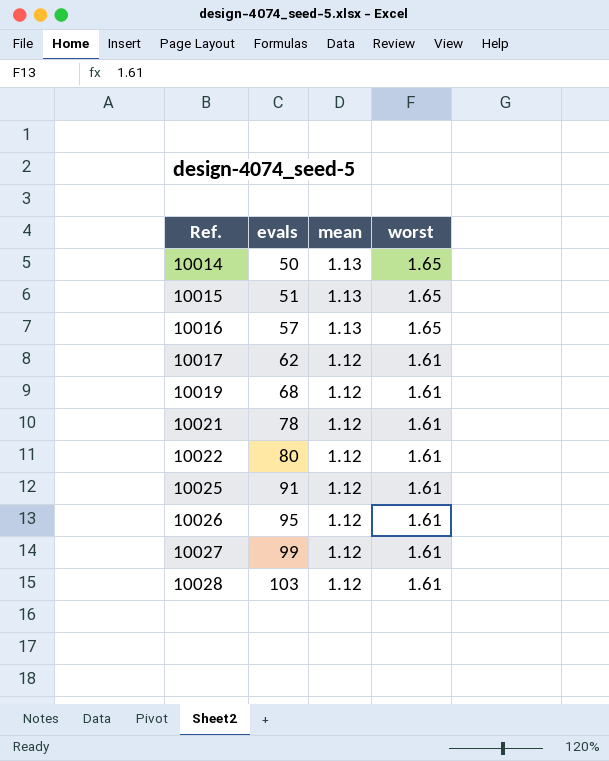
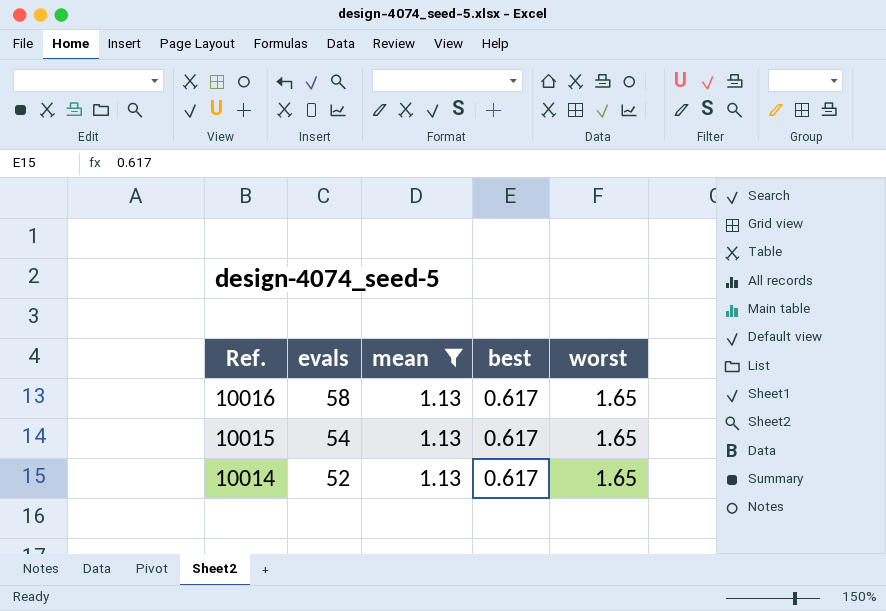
filter: none -> mean = 1.13
row order: Ref. ascending -> Ref. descending
column best | position: none -> 4
10016 | evals: 57 -> 58
10015 | evals: 51 -> 54
10014 | evals: 50 -> 52

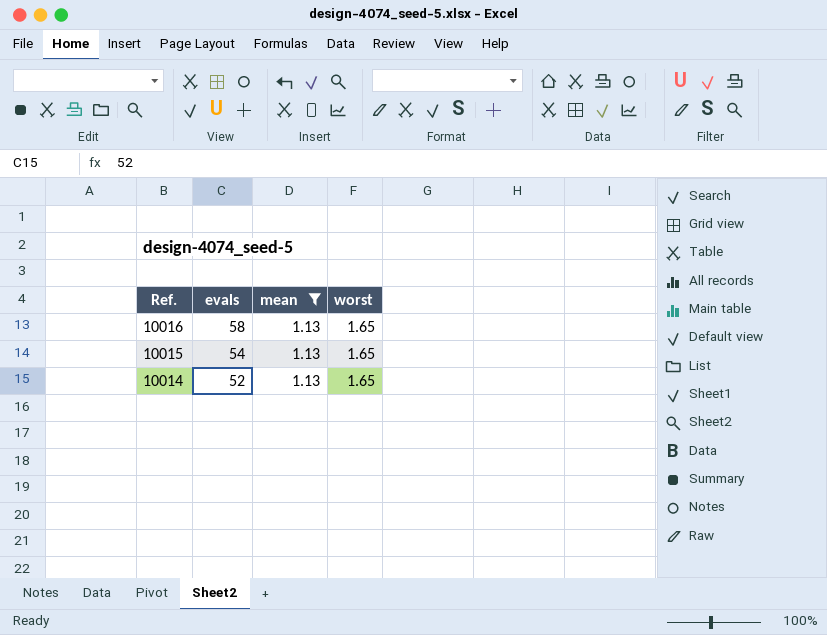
column best | position: 4 -> none

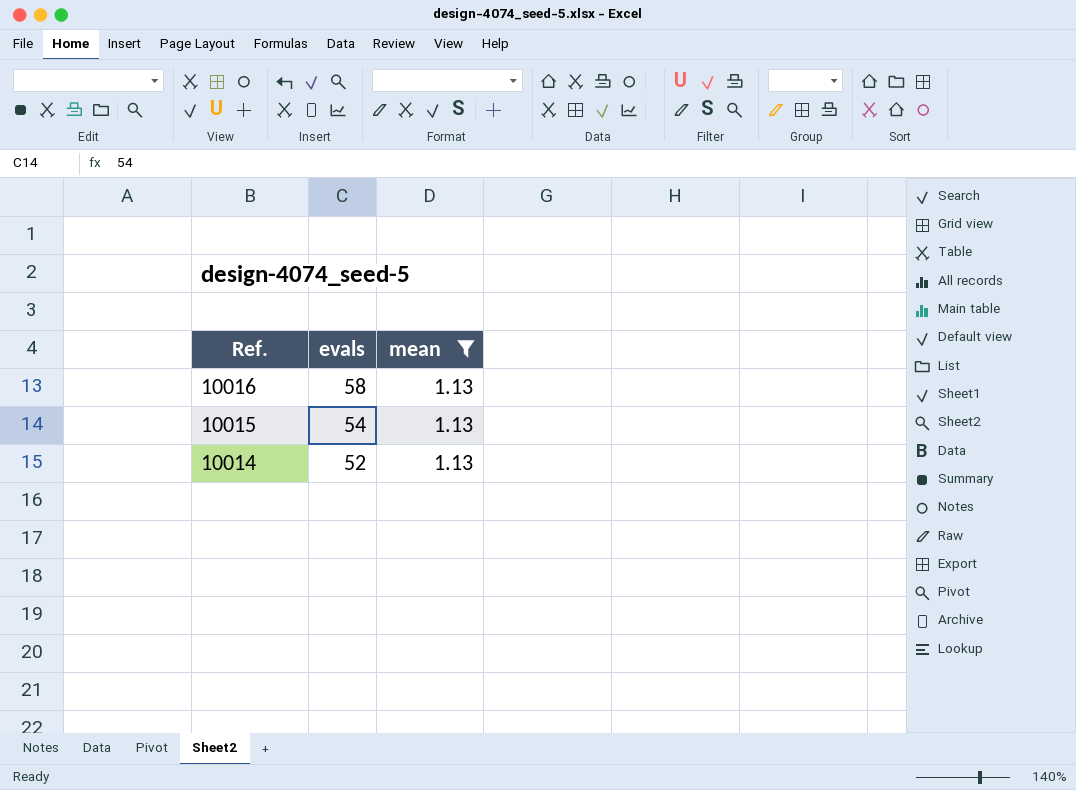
column worst | position: 4 -> none

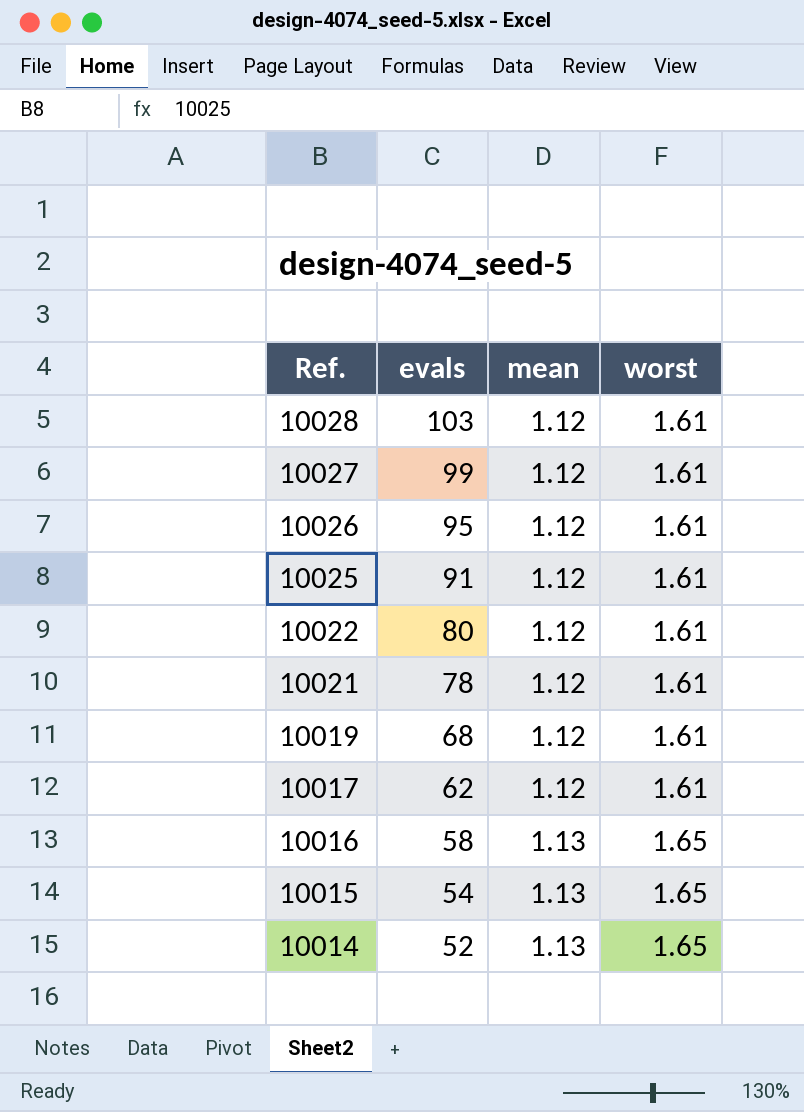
filter: mean = 1.13 -> none
column worst | position: none -> 4

